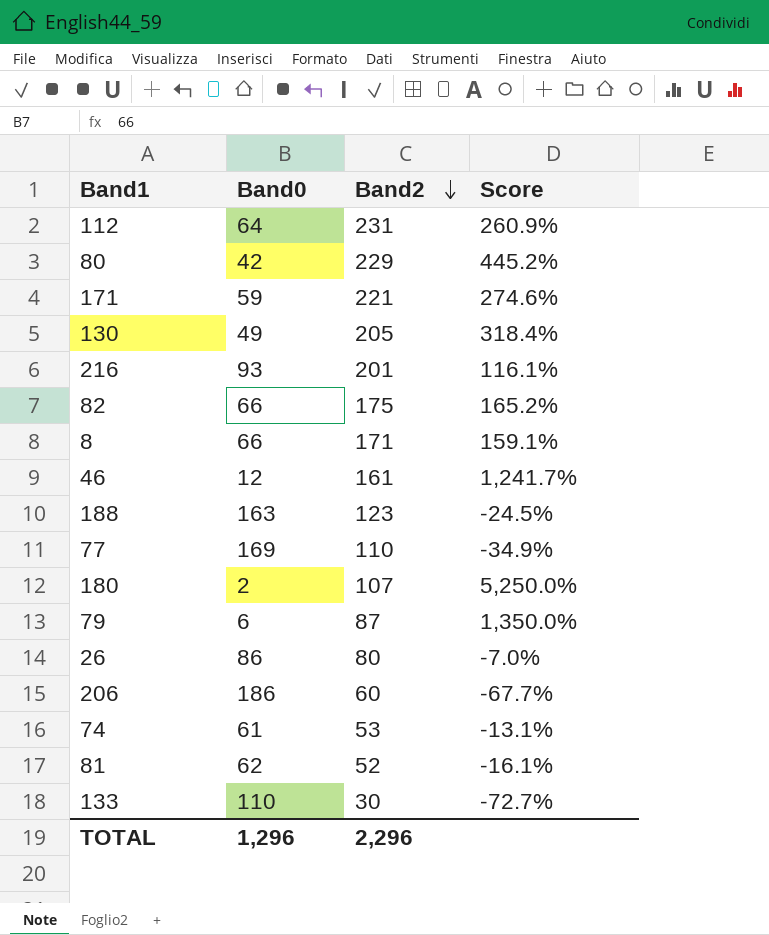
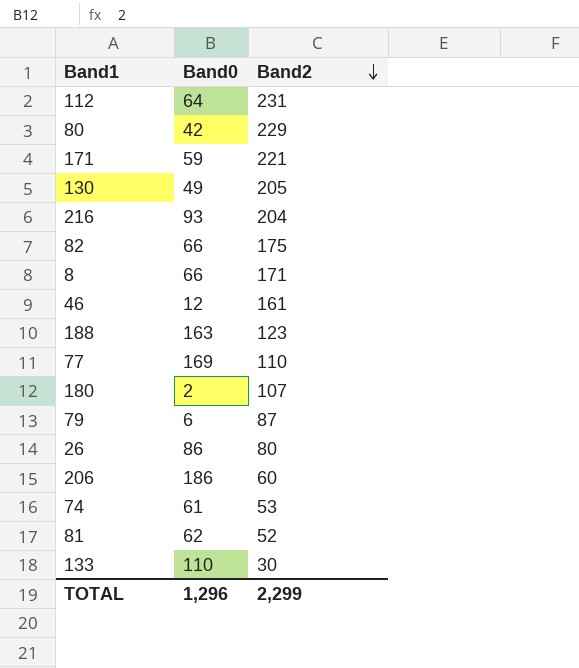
column Score | formula: ([Band2] - [Band0]) / [Band0] -> none
216 | Band2: 201 -> 204
TOTAL | Band2: 2,296 -> 2,299

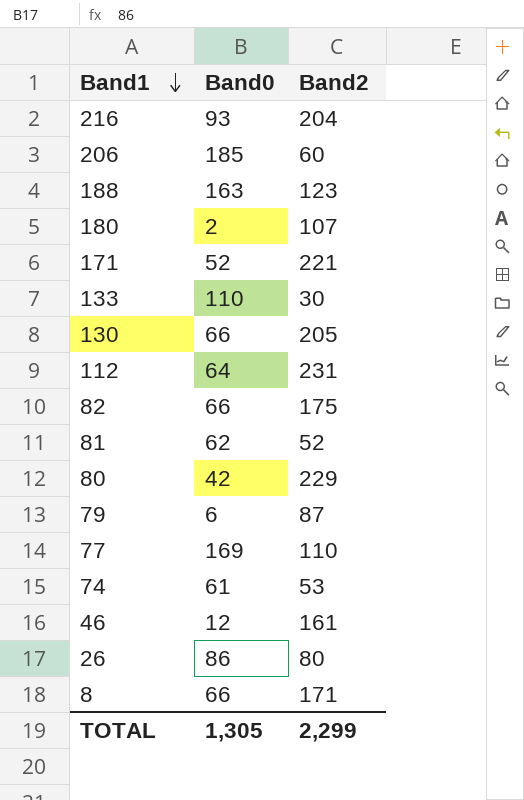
row order: Band2 descending -> Band1 descending
206 | Band0: 186 -> 185
171 | Band0: 59 -> 52
130 | Band0: 49 -> 66
TOTAL | Band0: 1,296 -> 1,305

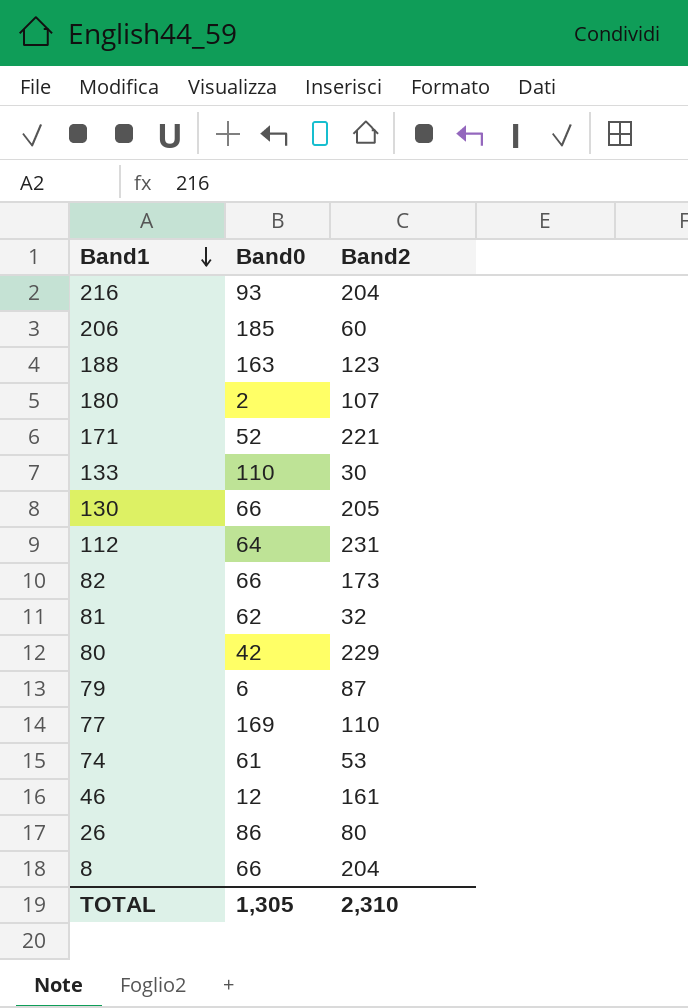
82 | Band2: 175 -> 173
81 | Band2: 52 -> 32
8 | Band2: 171 -> 204
TOTAL | Band2: 2,299 -> 2,310

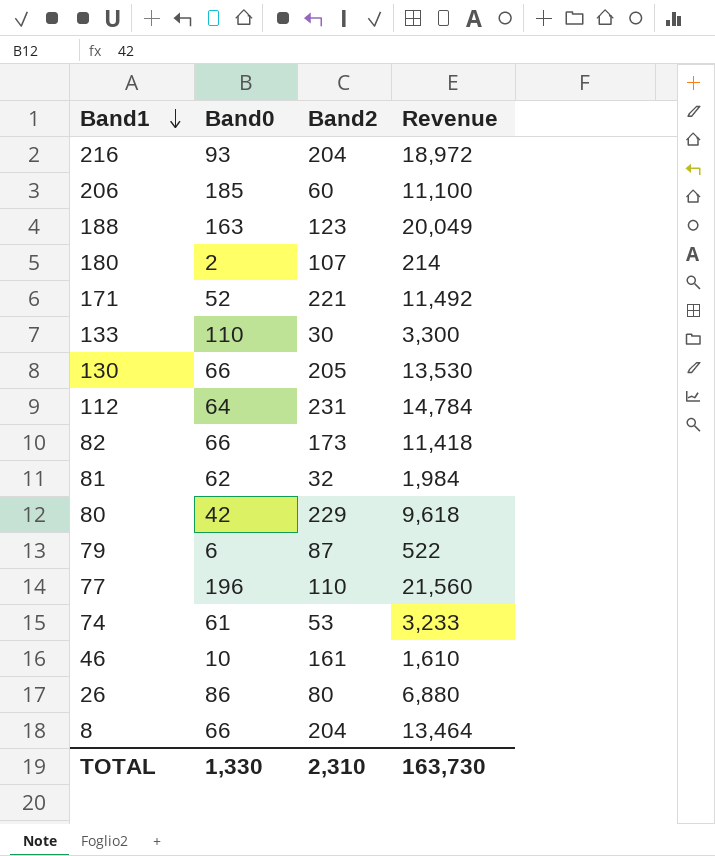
column Revenue | formula: none -> [Band0] * [Band2]
77 | Band0: 169 -> 196
46 | Band0: 12 -> 10
TOTAL | Band0: 1,305 -> 1,330

